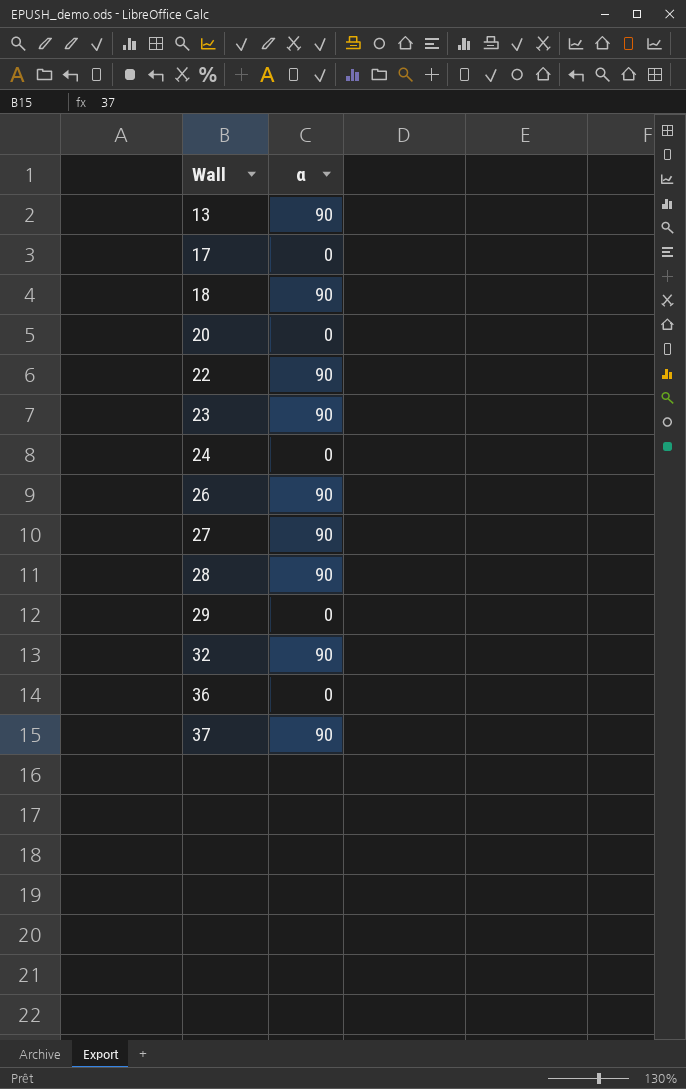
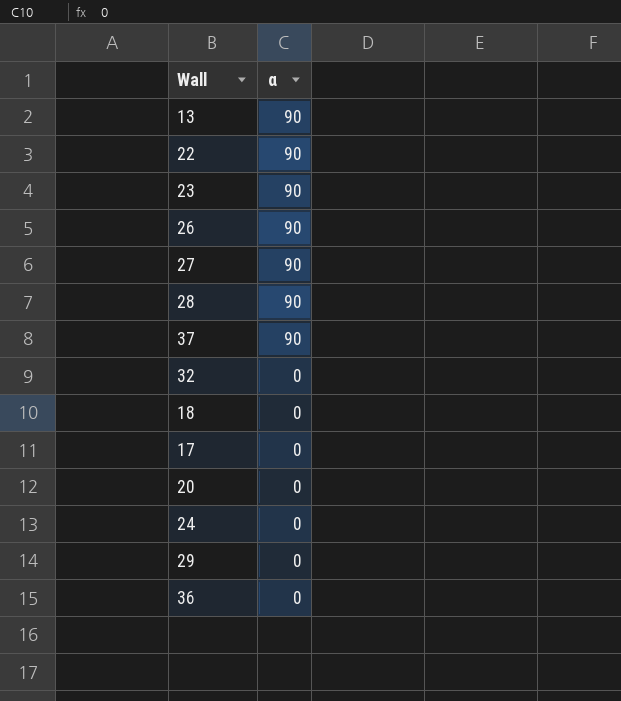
row order: Wall ascending -> α descending
32 | α: 90 -> 0
18 | α: 90 -> 0

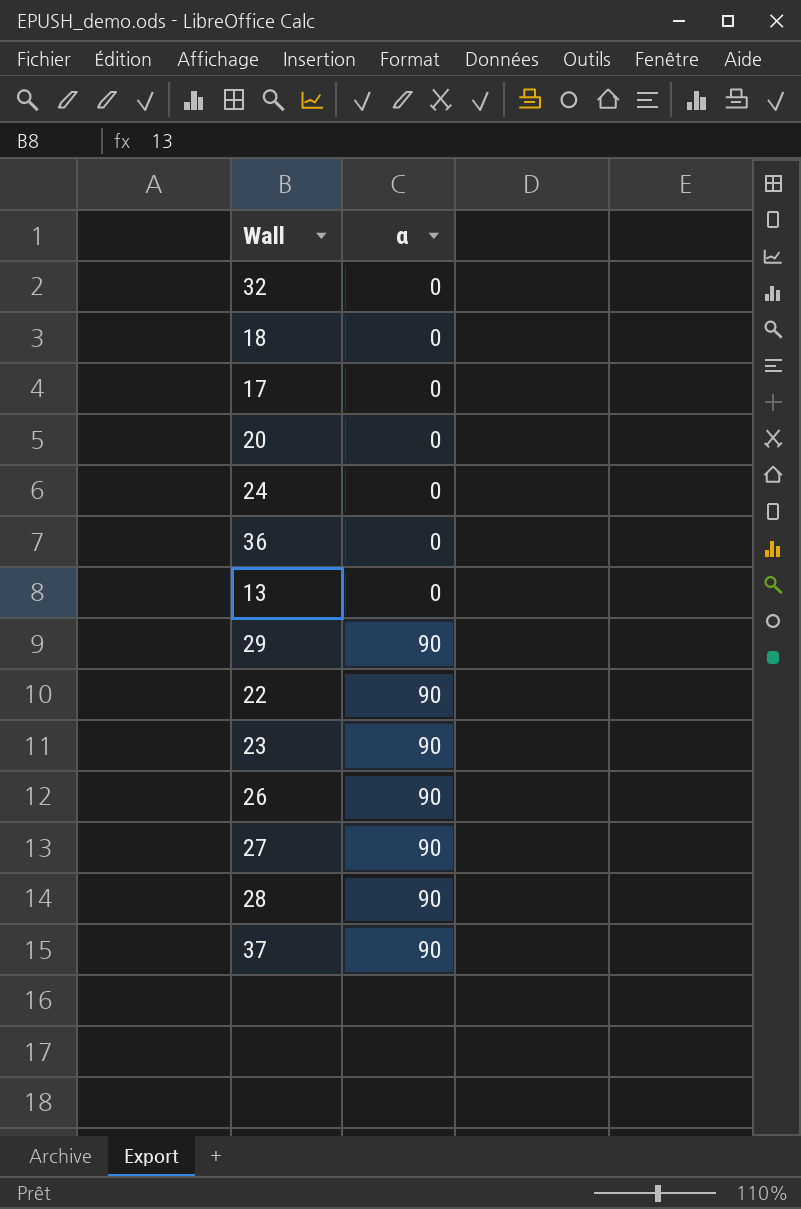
row order: α descending -> α ascending
13 | α: 90 -> 0
29 | α: 0 -> 90

